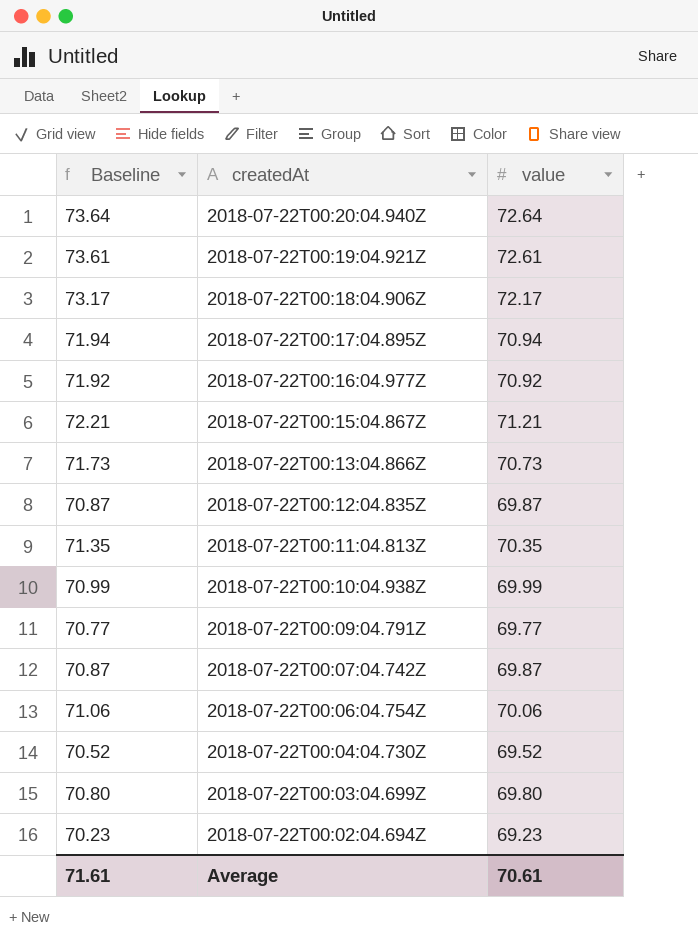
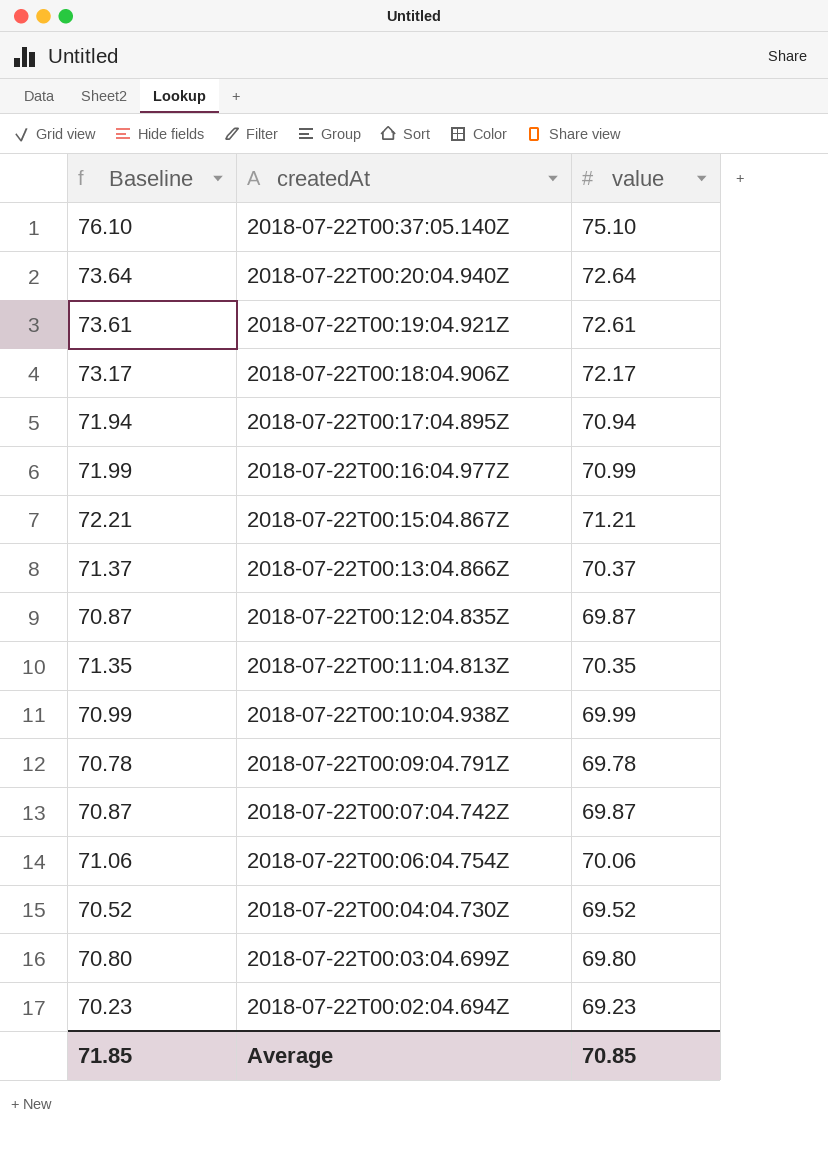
row 2018-07-22T00:37:05.140Z: none -> 76.10 | 75.10
2018-07-22T00:16:04.977Z | Baseline: 71.92 -> 71.99
2018-07-22T00:16:04.977Z | value: 70.92 -> 70.99
2018-07-22T00:13:04.866Z | Baseline: 71.73 -> 71.37
2018-07-22T00:13:04.866Z | value: 70.73 -> 70.37
2018-07-22T00:09:04.791Z | Baseline: 70.77 -> 70.78
2018-07-22T00:09:04.791Z | value: 69.77 -> 69.78
Average | Baseline: 71.61 -> 71.85
Average | value: 70.61 -> 70.85

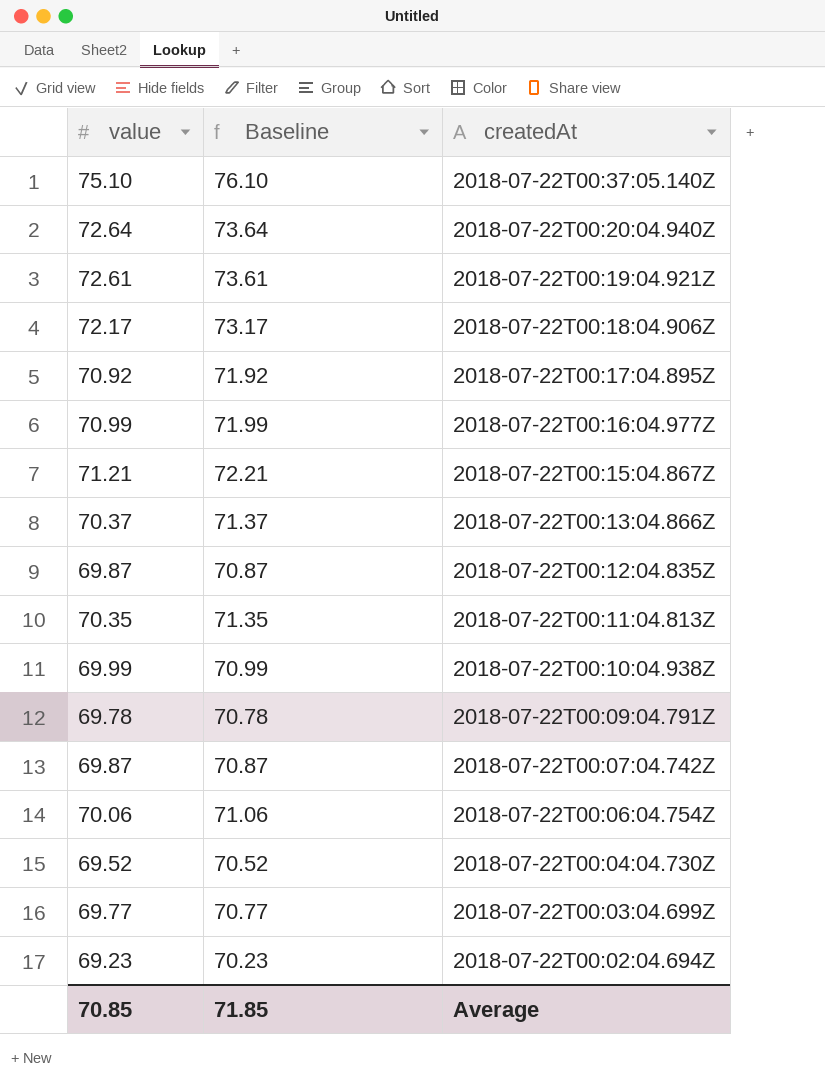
column value | position: 3 -> 1
2018-07-22T00:17:04.895Z | value: 70.94 -> 70.92
2018-07-22T00:17:04.895Z | Baseline: 71.94 -> 71.92
2018-07-22T00:03:04.699Z | value: 69.80 -> 69.77
2018-07-22T00:03:04.699Z | Baseline: 70.80 -> 70.77

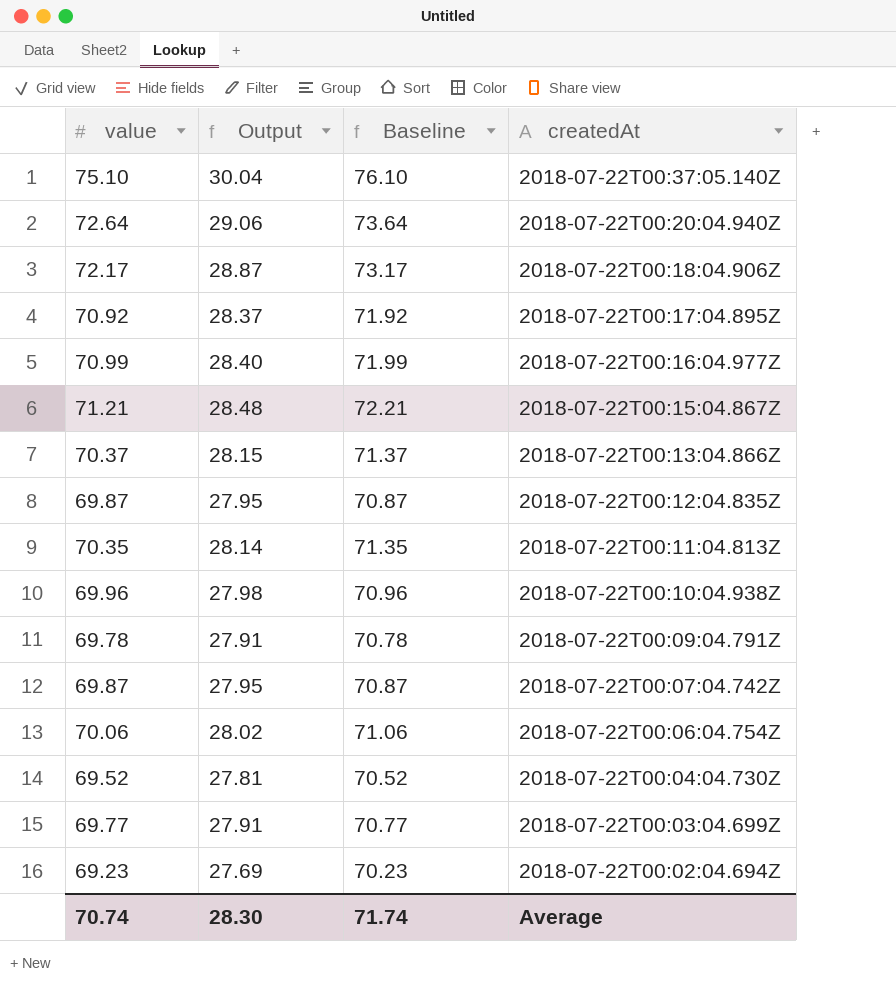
column Output | formula: none -> [value] * 0.4
row 2018-07-22T00:19:04.921Z: 72.61 | 73.61 -> none
2018-07-22T00:10:04.938Z | value: 69.99 -> 69.96
2018-07-22T00:10:04.938Z | Baseline: 70.99 -> 70.96
Average | value: 70.85 -> 70.74
Average | Baseline: 71.85 -> 71.74

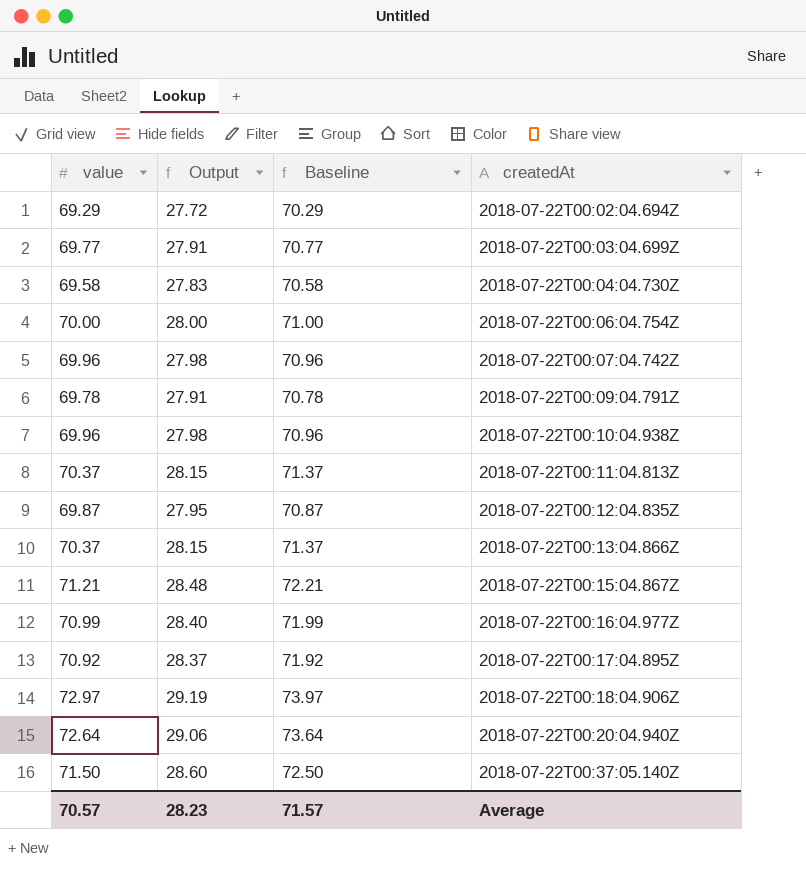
row order: createdAt descending -> createdAt ascending
2018-07-22T00:02:04.694Z | value: 69.23 -> 69.29
2018-07-22T00:02:04.694Z | Output: 27.69 -> 27.72
2018-07-22T00:02:04.694Z | Baseline: 70.23 -> 70.29
2018-07-22T00:04:04.730Z | value: 69.52 -> 69.58
2018-07-22T00:04:04.730Z | Output: 27.81 -> 27.83
2018-07-22T00:04:04.730Z | Baseline: 70.52 -> 70.58
2018-07-22T00:06:04.754Z | value: 70.06 -> 70.00
2018-07-22T00:06:04.754Z | Output: 28.02 -> 28.00
2018-07-22T00:06:04.754Z | Baseline: 71.06 -> 71.00
2018-07-22T00:07:04.742Z | value: 69.87 -> 69.96
2018-07-22T00:07:04.742Z | Output: 27.95 -> 27.98
2018-07-22T00:07:04.742Z | Baseline: 70.87 -> 70.96
2018-07-22T00:11:04.813Z | value: 70.35 -> 70.37
2018-07-22T00:11:04.813Z | Output: 28.14 -> 28.15
2018-07-22T00:11:04.813Z | Baseline: 71.35 -> 71.37
2018-07-22T00:18:04.906Z | value: 72.17 -> 72.97
2018-07-22T00:18:04.906Z | Output: 28.87 -> 29.19
2018-07-22T00:18:04.906Z | Baseline: 73.17 -> 73.97
2018-07-22T00:37:05.140Z | value: 75.10 -> 71.50
2018-07-22T00:37:05.140Z | Output: 30.04 -> 28.60
2018-07-22T00:37:05.140Z | Baseline: 76.10 -> 72.50
Average | value: 70.74 -> 70.57
Average | Output: 28.30 -> 28.23
Average | Baseline: 71.74 -> 71.57

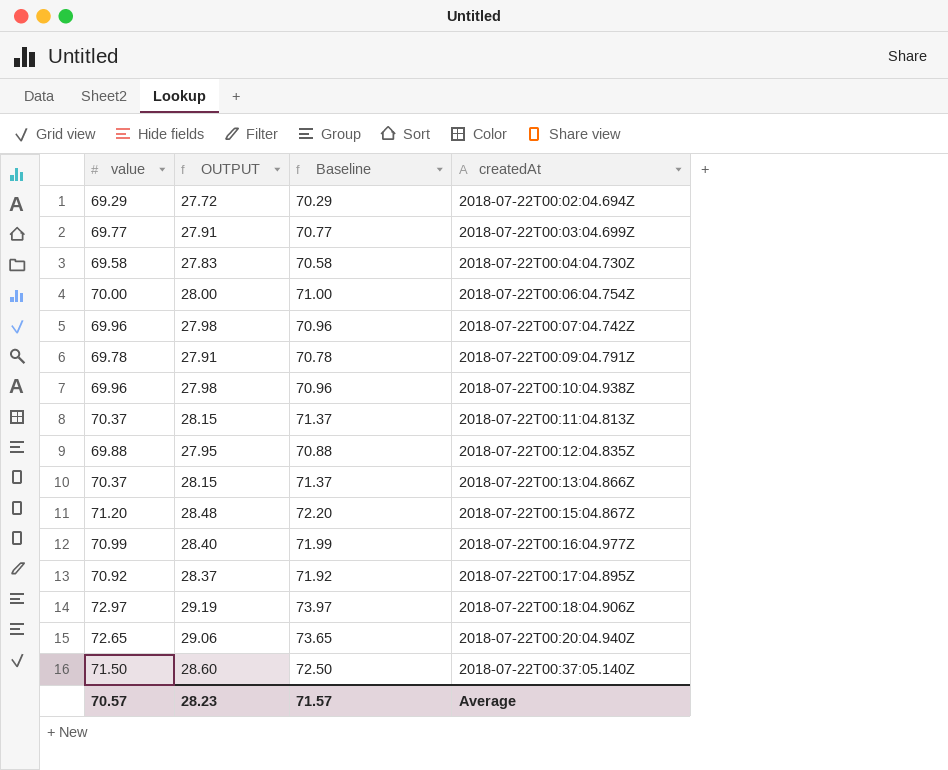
column name: Output -> OUTPUT
2018-07-22T00:12:04.835Z | value: 69.87 -> 69.88
2018-07-22T00:12:04.835Z | Baseline: 70.87 -> 70.88
2018-07-22T00:15:04.867Z | value: 71.21 -> 71.20
2018-07-22T00:15:04.867Z | Baseline: 72.21 -> 72.20
2018-07-22T00:20:04.940Z | value: 72.64 -> 72.65
2018-07-22T00:20:04.940Z | Baseline: 73.64 -> 73.65

